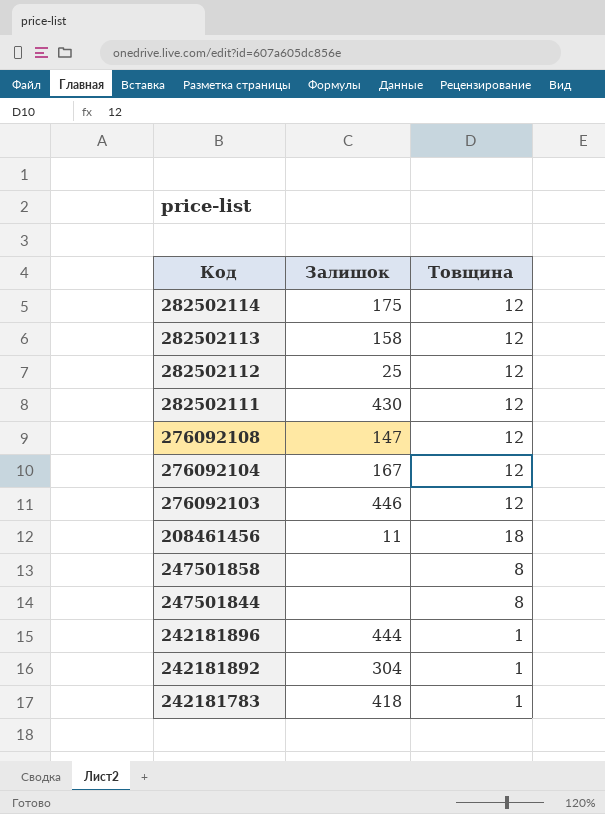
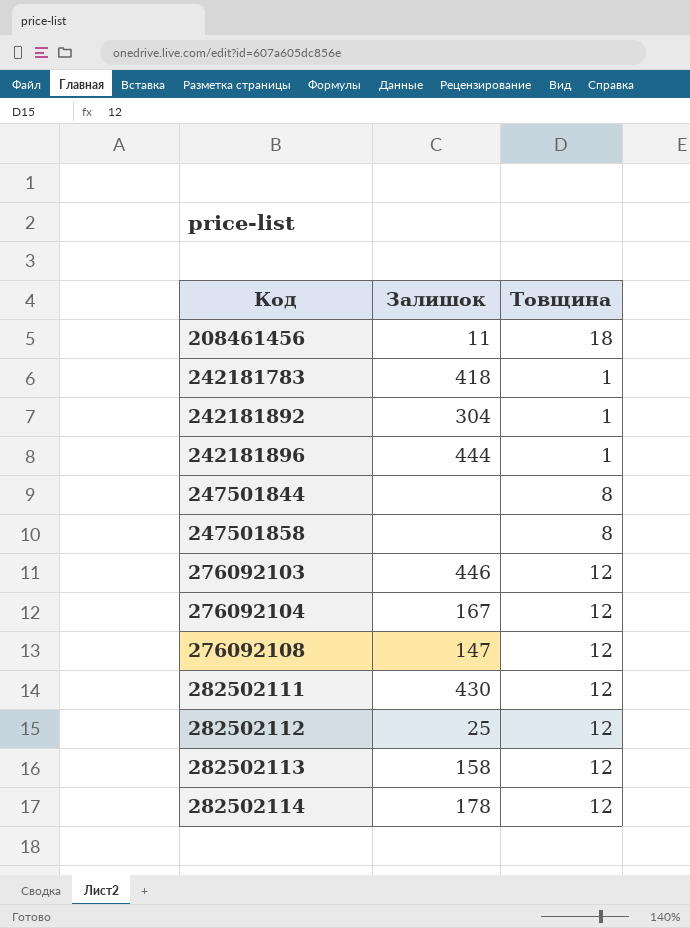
row order: none -> Код ascending
282502114 | Залишок: 175 -> 178

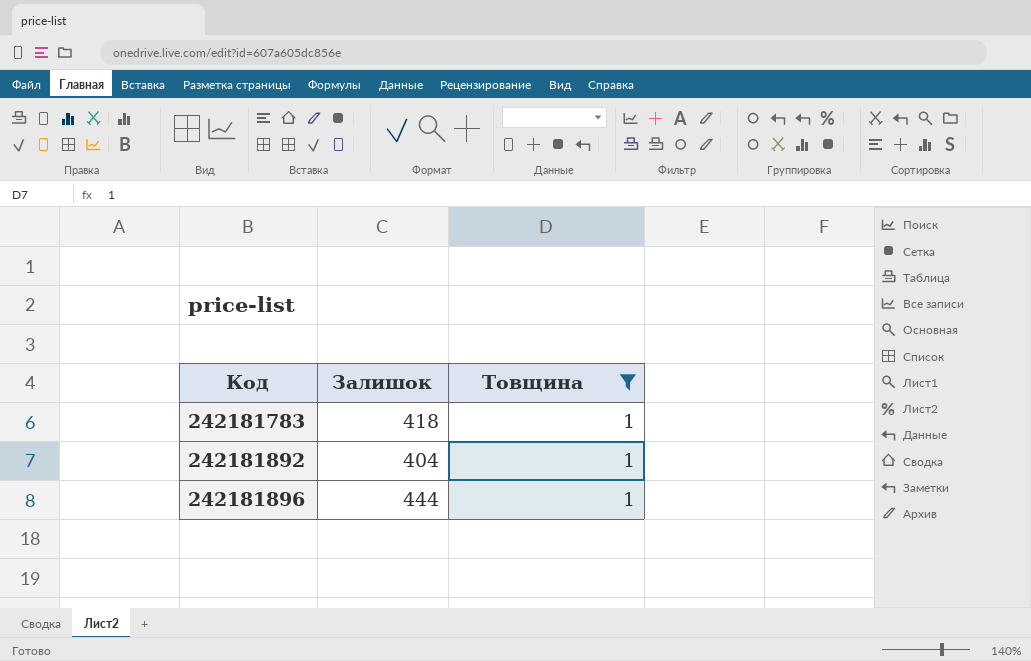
filter: none -> Товщина = 1
242181892 | Залишок: 304 -> 404

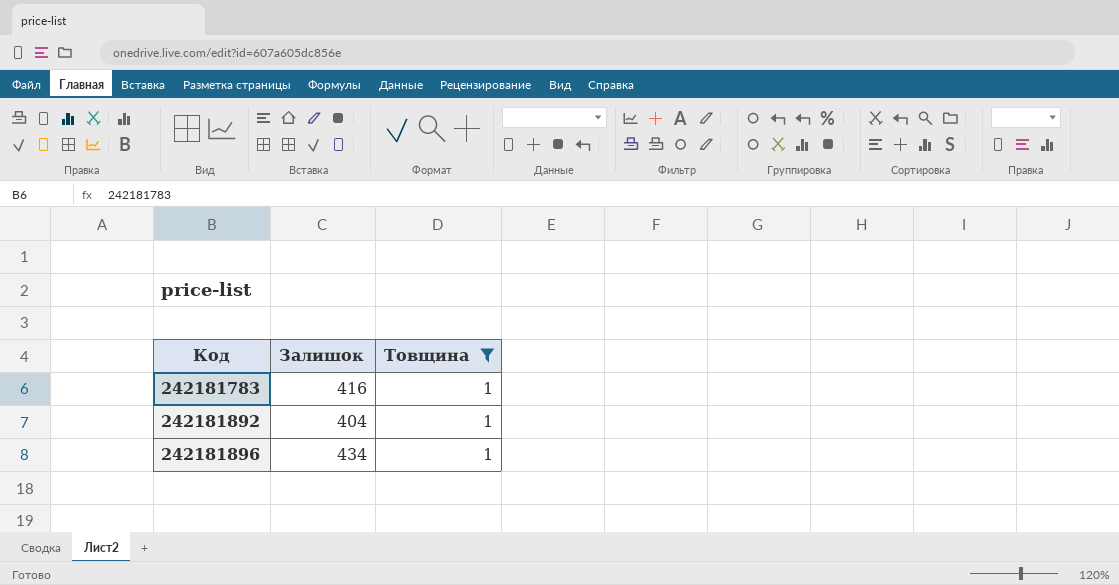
242181783 | Залишок: 418 -> 416
242181896 | Залишок: 444 -> 434

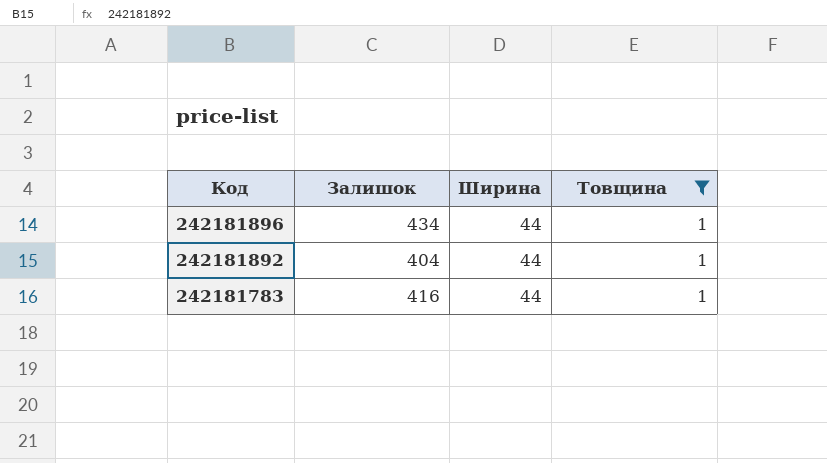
row order: Код ascending -> Код descending
column Ширина | position: none -> 3

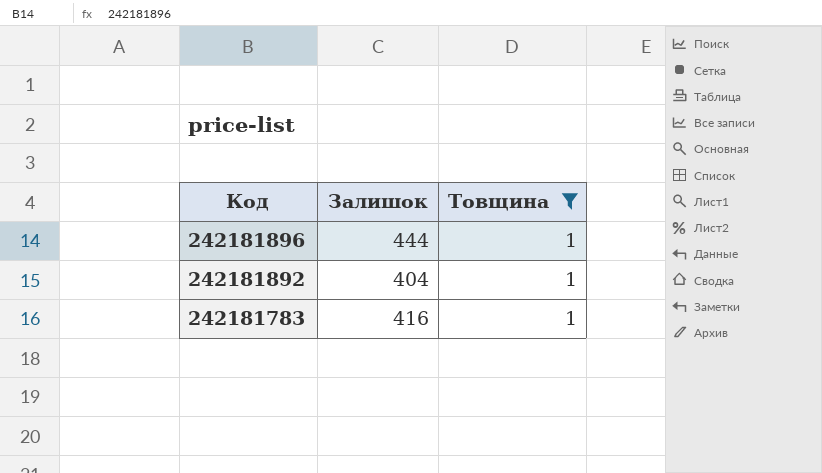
column Ширина | position: 3 -> none
242181896 | Залишок: 434 -> 444

